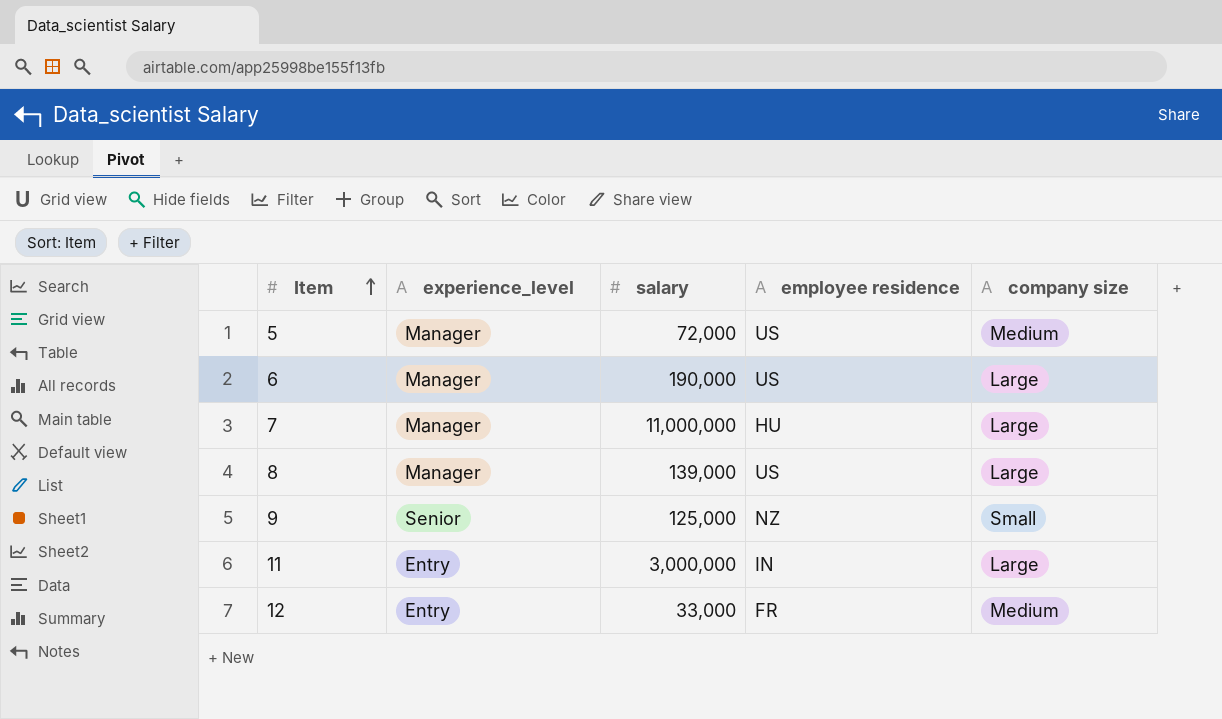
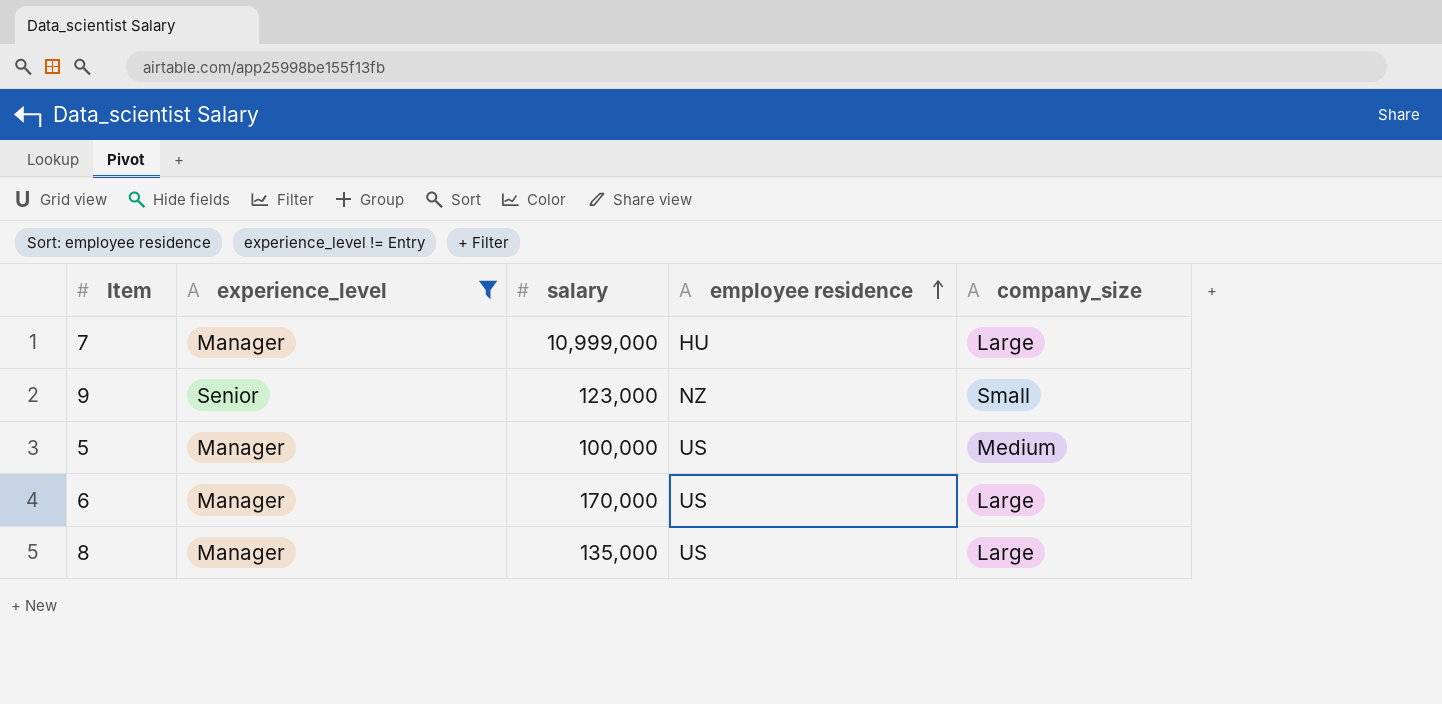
filter: none -> experience_level != Entry
row order: Item ascending -> employee residence ascending
column name: company size -> company_size
7 | salary: 11,000,000 -> 10,999,000
9 | salary: 125,000 -> 123,000
5 | salary: 72,000 -> 100,000
6 | salary: 190,000 -> 170,000
8 | salary: 139,000 -> 135,000

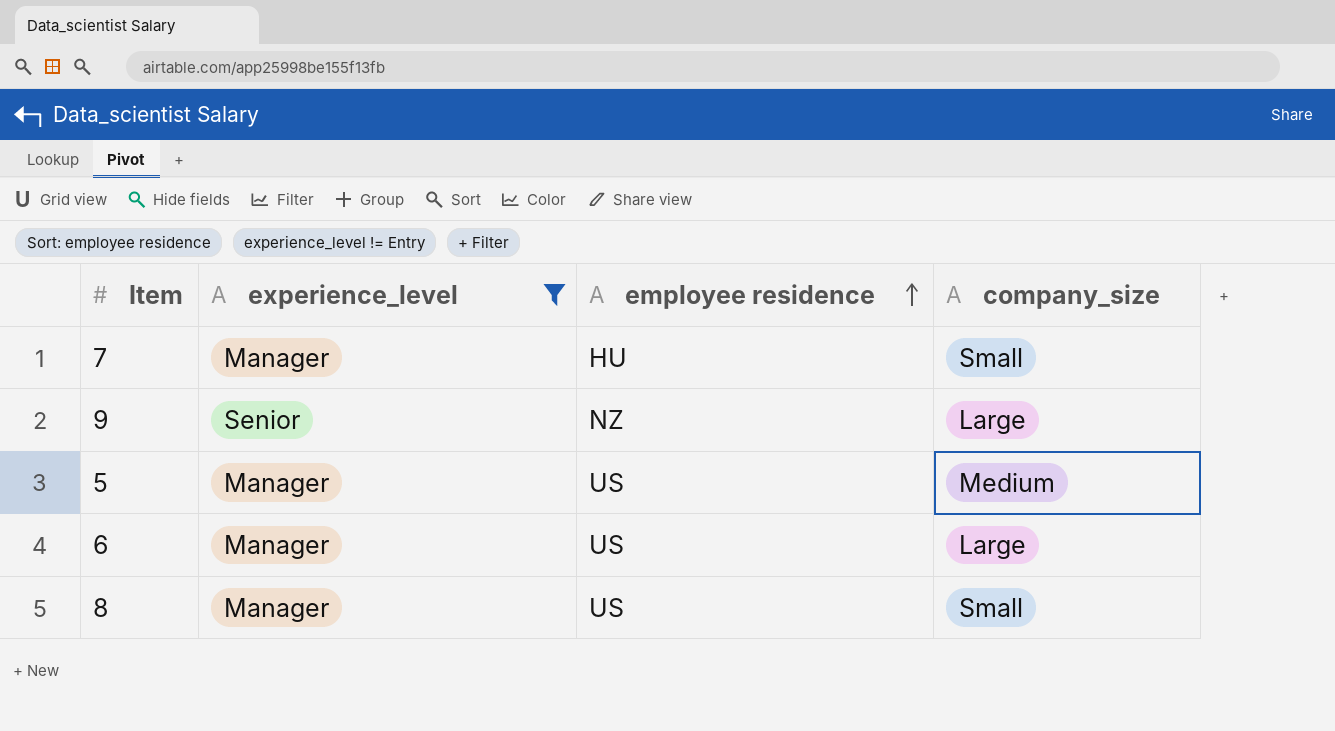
column salary | position: 3 -> none
7 | company_size: Large -> Small
9 | company_size: Small -> Large
8 | company_size: Large -> Small

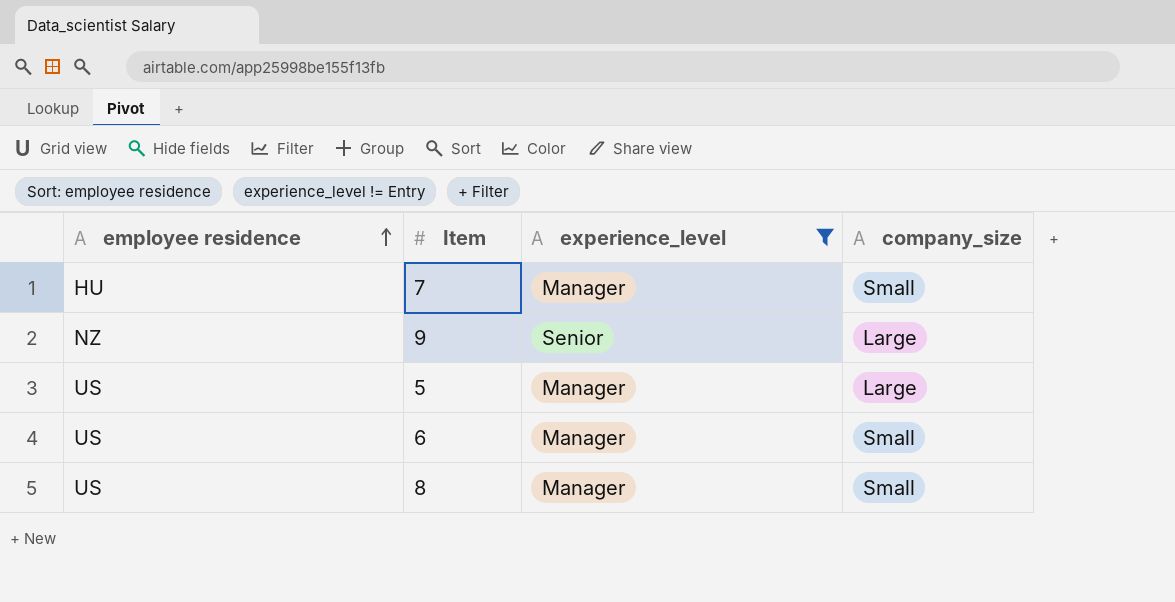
column employee residence | position: 3 -> 1
5 | company_size: Medium -> Large
6 | company_size: Large -> Small

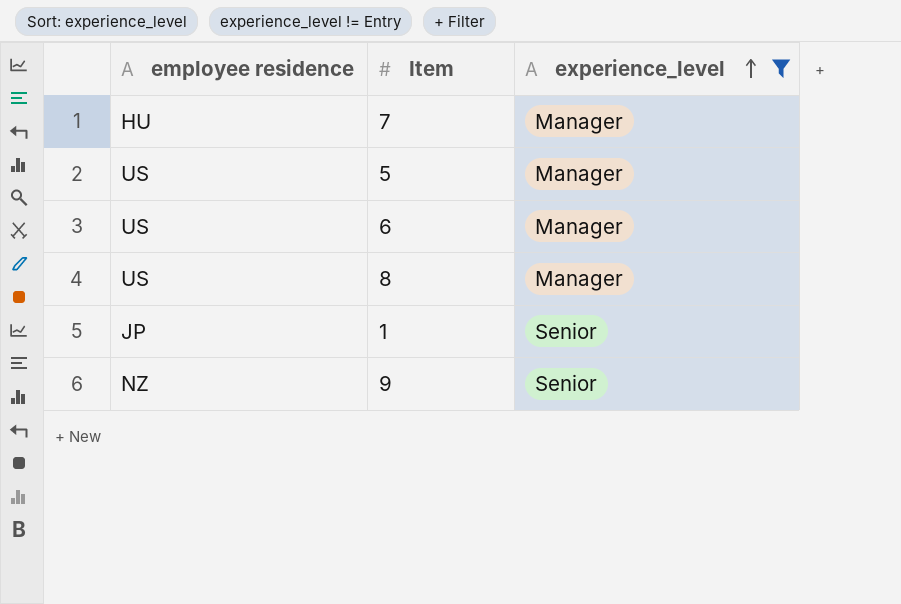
row order: employee residence ascending -> experience_level ascending
column company_size | position: 4 -> none
row 1: none -> JP | Senior

